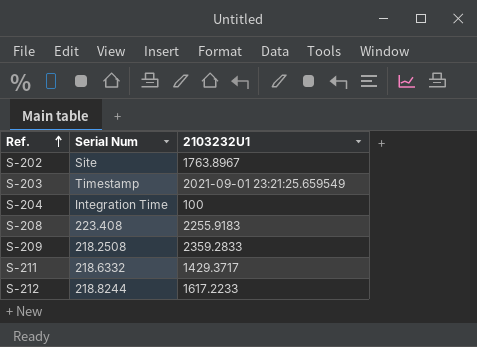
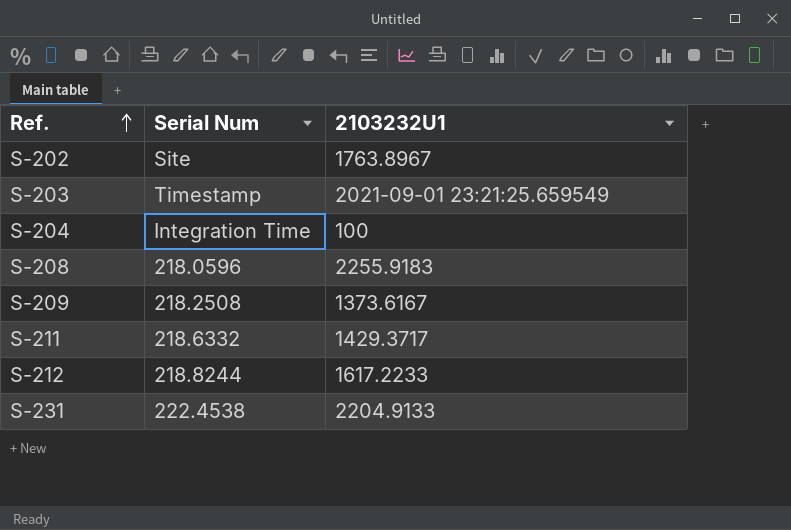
S-208 | Serial Num: 223.408 -> 218.0596
S-209 | 2103232U1: 2359.2833 -> 1373.6167
row S-231: none -> 222.4538 | 2204.9133

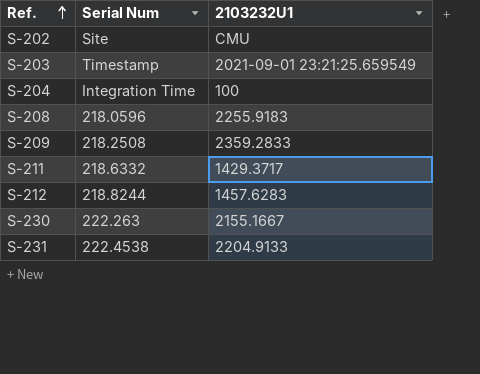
S-202 | 2103232U1: 1763.8967 -> CMU
S-209 | 2103232U1: 1373.6167 -> 2359.2833
S-212 | 2103232U1: 1617.2233 -> 1457.6283
row S-230: none -> 222.263 | 2155.1667

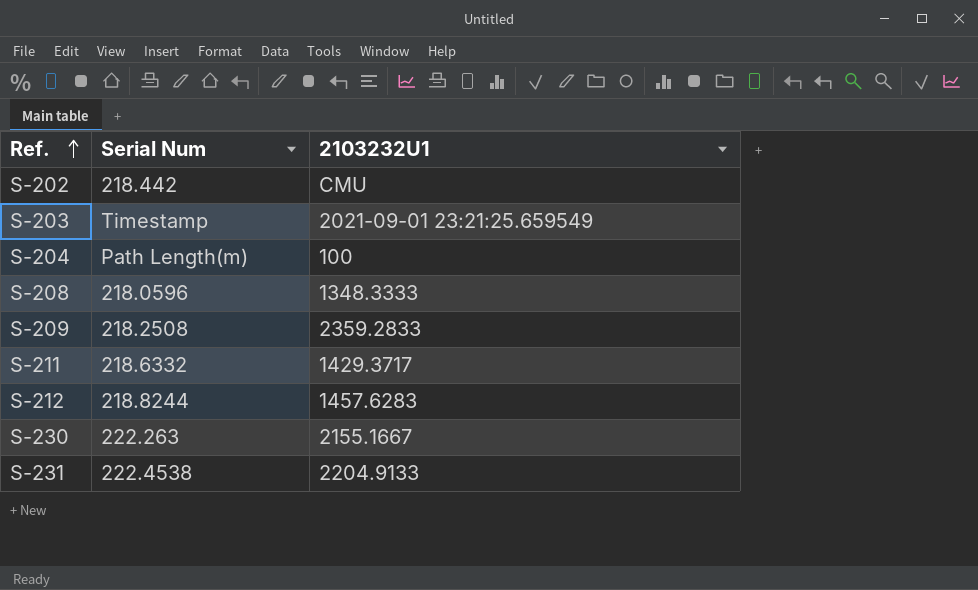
S-202 | Serial Num: Site -> 218.442
S-204 | Serial Num: Integration Time -> Path Length(m)
S-208 | 2103232U1: 2255.9183 -> 1348.3333

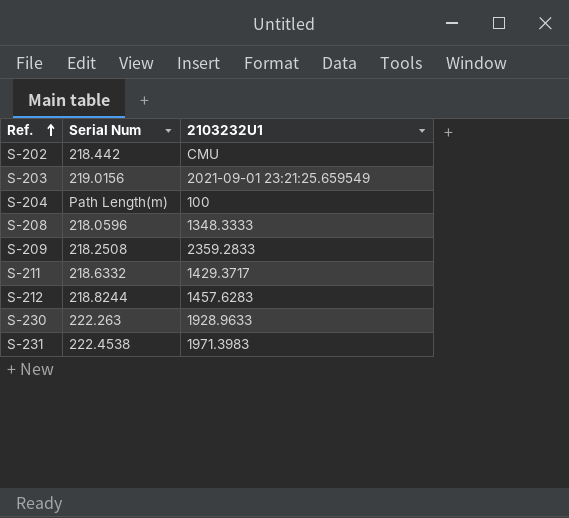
S-203 | Serial Num: Timestamp -> 219.0156
S-230 | 2103232U1: 2155.1667 -> 1928.9633
S-231 | 2103232U1: 2204.9133 -> 1971.3983

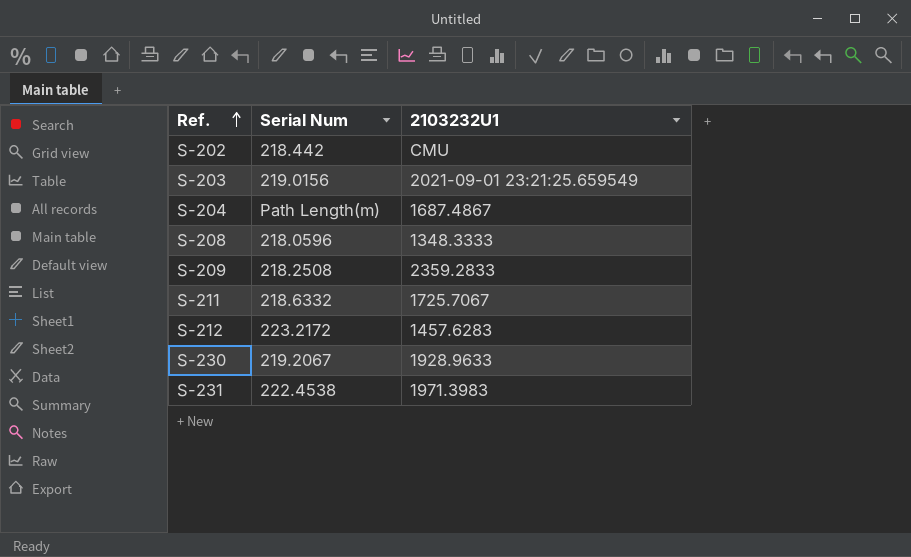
S-204 | 2103232U1: 100 -> 1687.4867
S-211 | 2103232U1: 1429.3717 -> 1725.7067
S-212 | Serial Num: 218.8244 -> 223.2172
S-230 | Serial Num: 222.263 -> 219.2067

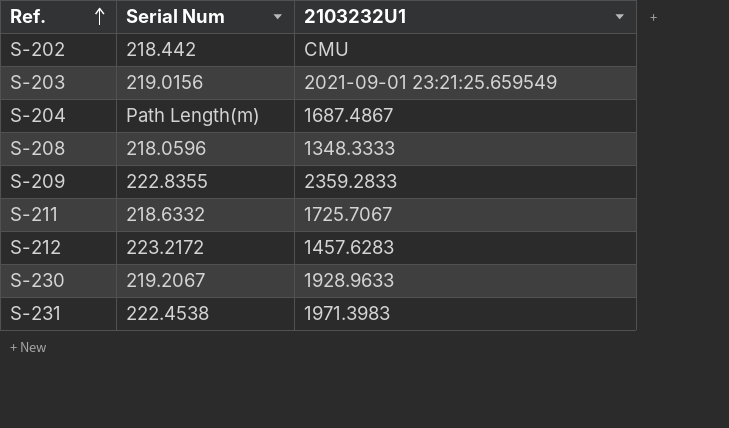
S-209 | Serial Num: 218.2508 -> 222.8355

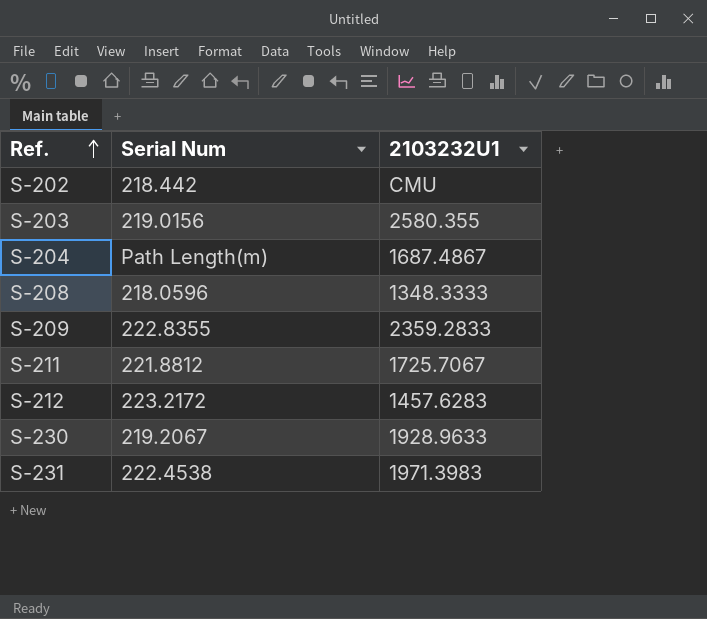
S-203 | 2103232U1: 2021-09-01 23:21:25.659549 -> 2580.355
S-211 | Serial Num: 218.6332 -> 221.8812

